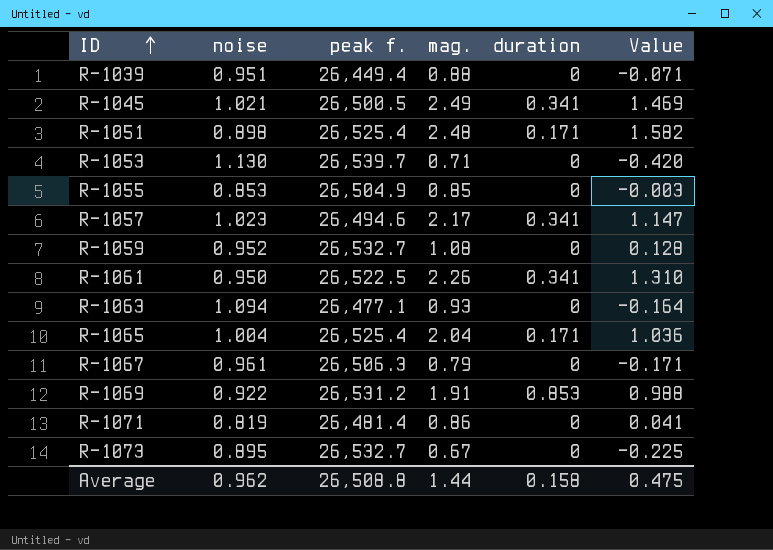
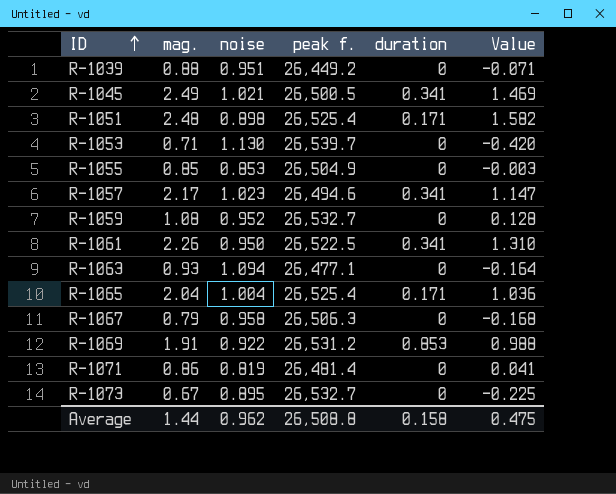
column mag. | position: 4 -> 2
R-1039 | peak f.: 26,449.4 -> 26,449.2
R-1067 | noise: 0.961 -> 0.958
R-1067 | Value: -0.171 -> -0.168

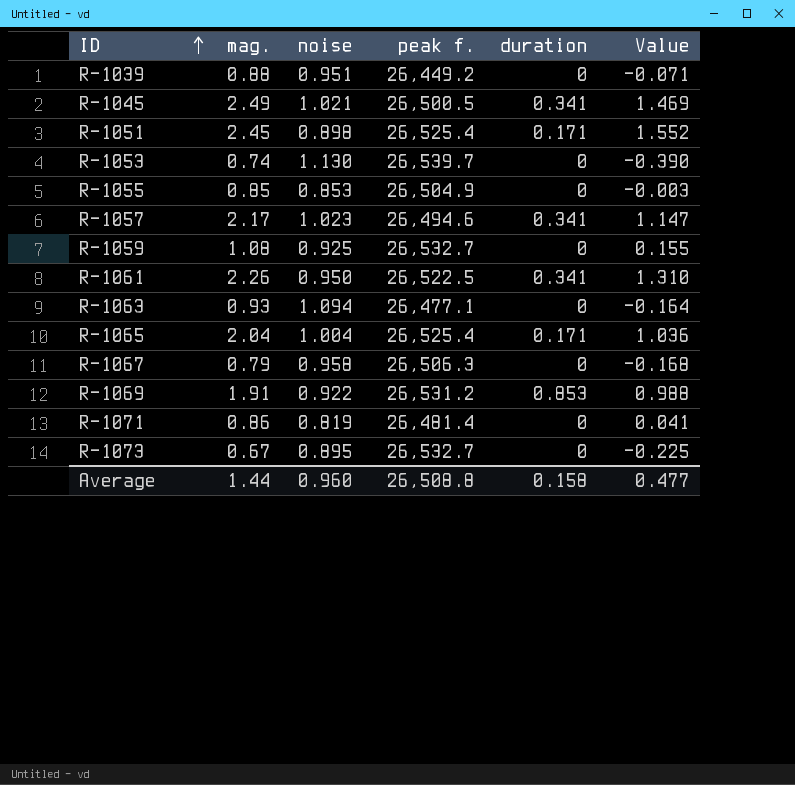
R-1051 | mag.: 2.48 -> 2.45
R-1051 | Value: 1.582 -> 1.552
R-1053 | mag.: 0.71 -> 0.74
R-1053 | Value: -0.420 -> -0.390
R-1059 | noise: 0.952 -> 0.925
R-1059 | Value: 0.128 -> 0.155
Average | noise: 0.962 -> 0.960
Average | Value: 0.475 -> 0.477

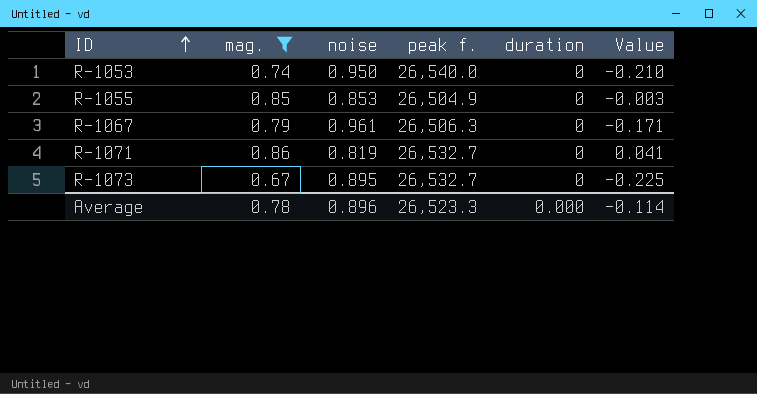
filter: none -> mag. <= 0.86
R-1053 | noise: 1.130 -> 0.950
R-1053 | peak f.: 26,539.7 -> 26,540.0
R-1053 | Value: -0.390 -> -0.210
R-1067 | noise: 0.958 -> 0.961
R-1067 | Value: -0.168 -> -0.171
R-1071 | peak f.: 26,481.4 -> 26,532.7
Average | mag.: 1.44 -> 0.78
Average | noise: 0.960 -> 0.896
Average | peak f.: 26,508.8 -> 26,523.3
Average | duration: 0.158 -> 0.000
Average | Value: 0.477 -> -0.114

